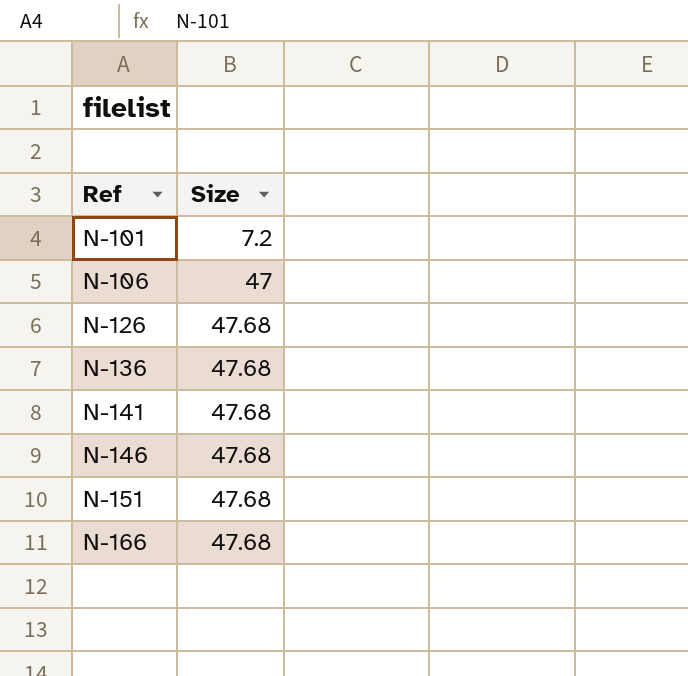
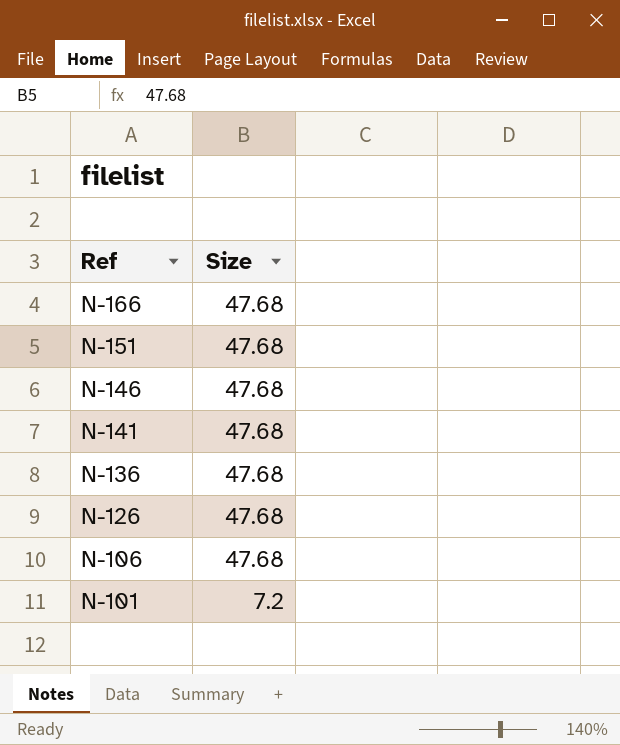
row order: Ref ascending -> Ref descending
N-106 | Size: 47 -> 47.68

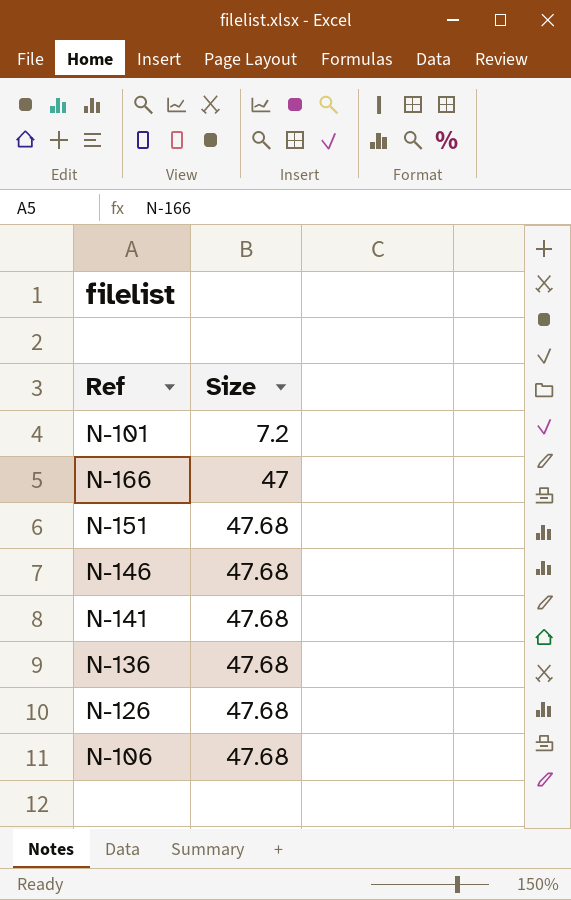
row order: Ref descending -> Size ascending
N-166 | Size: 47.68 -> 47

